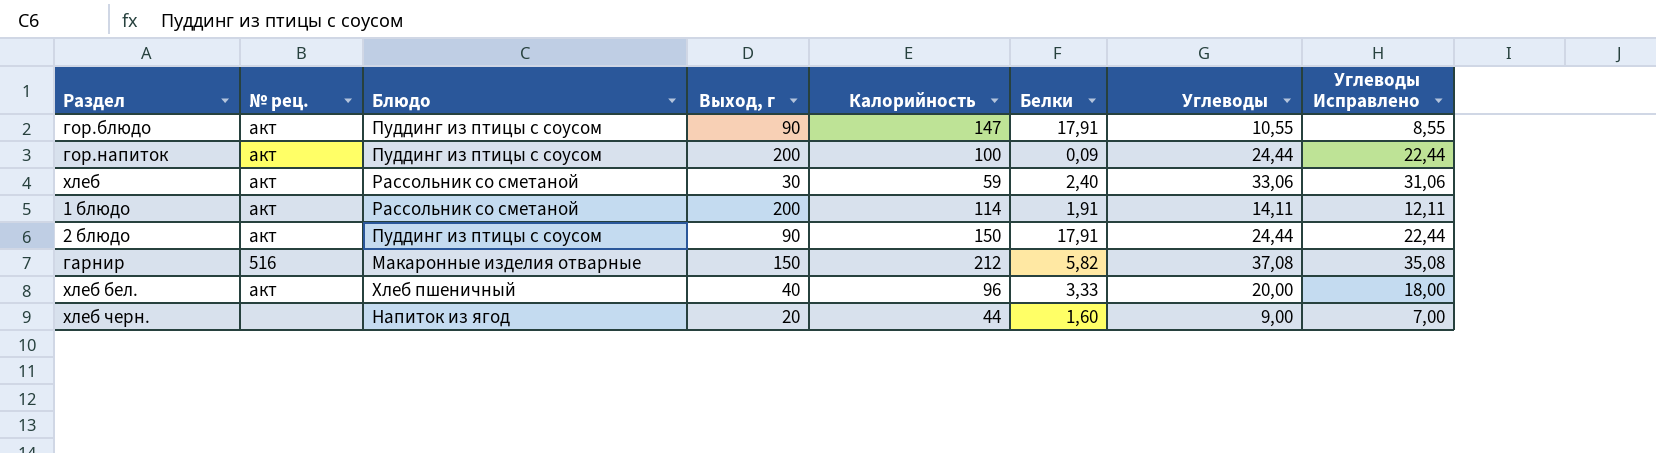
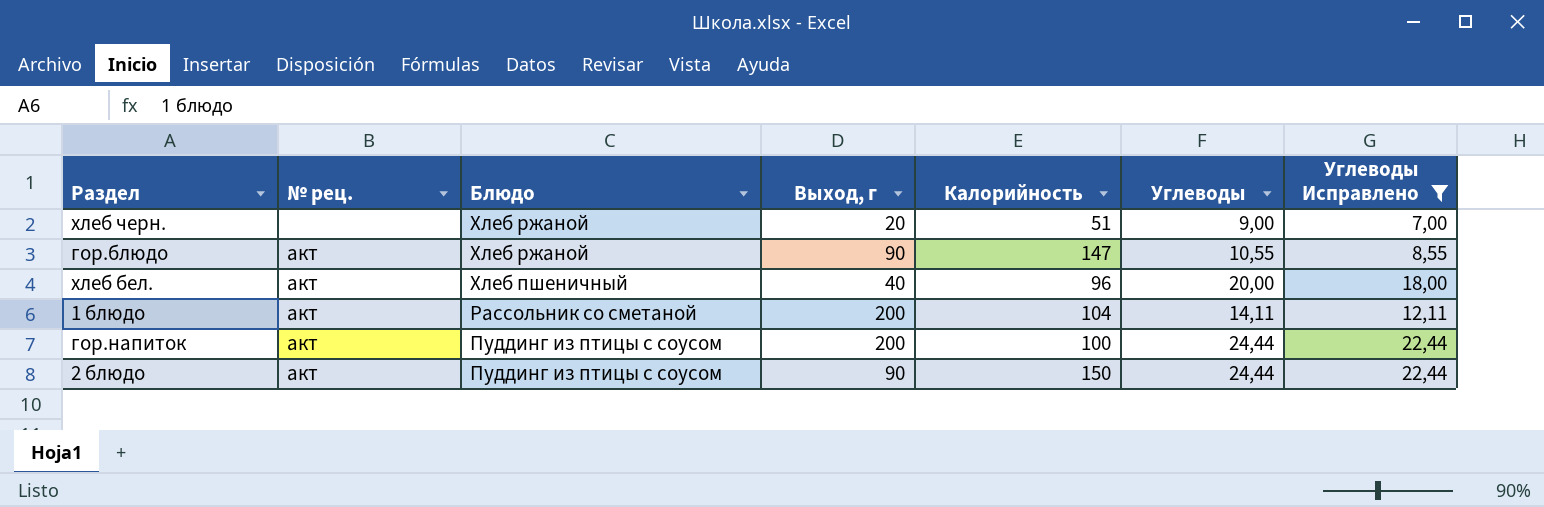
filter: none -> Углеводы Исправлено <= 22,44
row order: none -> Блюдо descending
column Белки | position: 6 -> none
хлеб черн. | Блюдо: Напиток из ягод -> Хлеб ржаной
хлеб черн. | Калорийность: 44 -> 51
гор.блюдо | Блюдо: Пуддинг из птицы с соусом -> Хлеб ржаной
1 блюдо | Калорийность: 114 -> 104

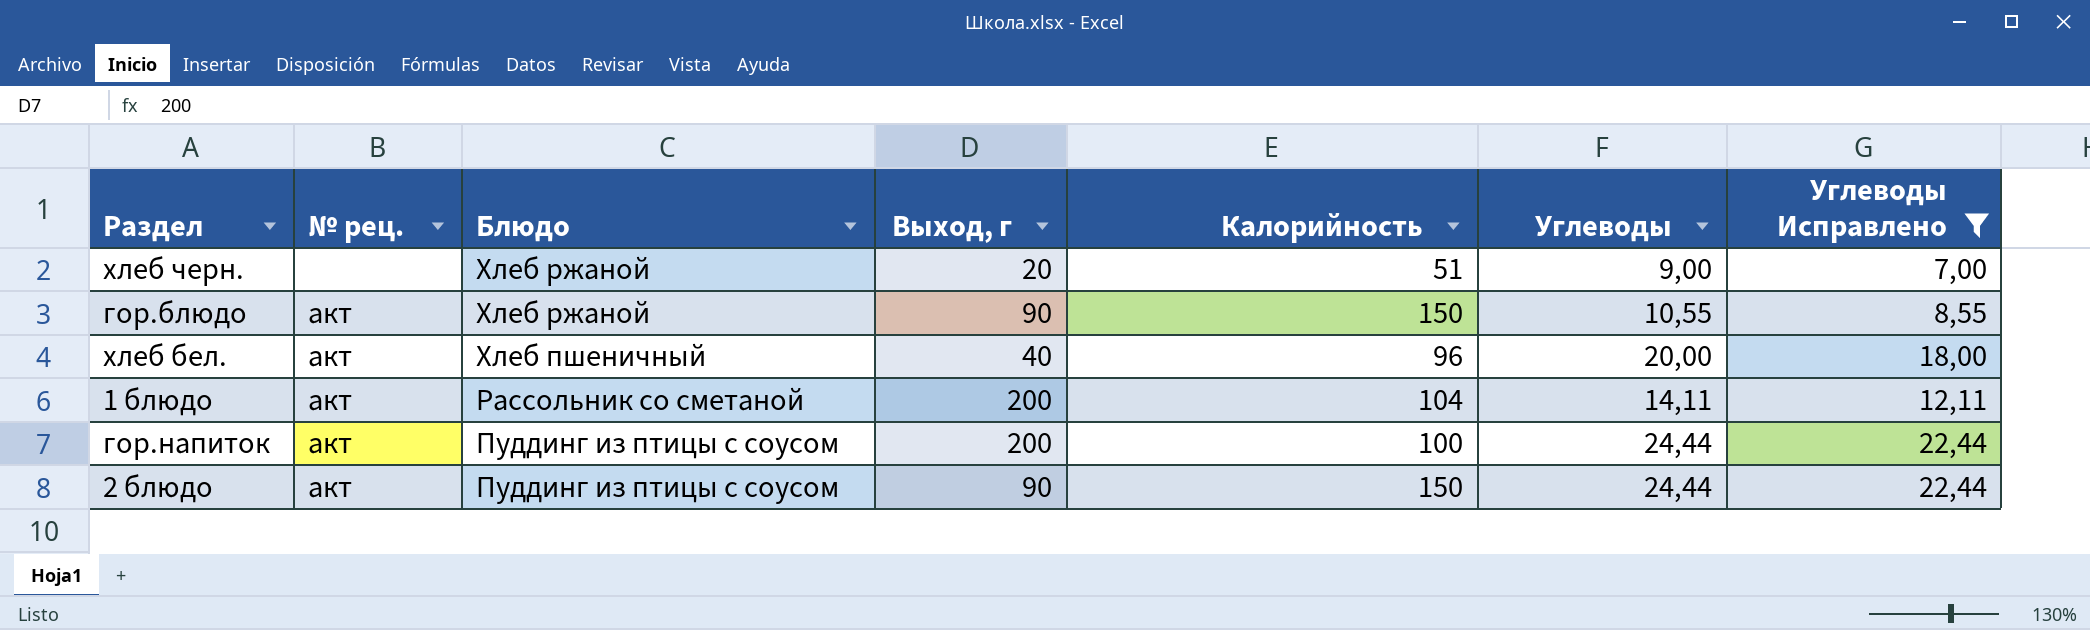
гор.блюдо | Калорийность: 147 -> 150

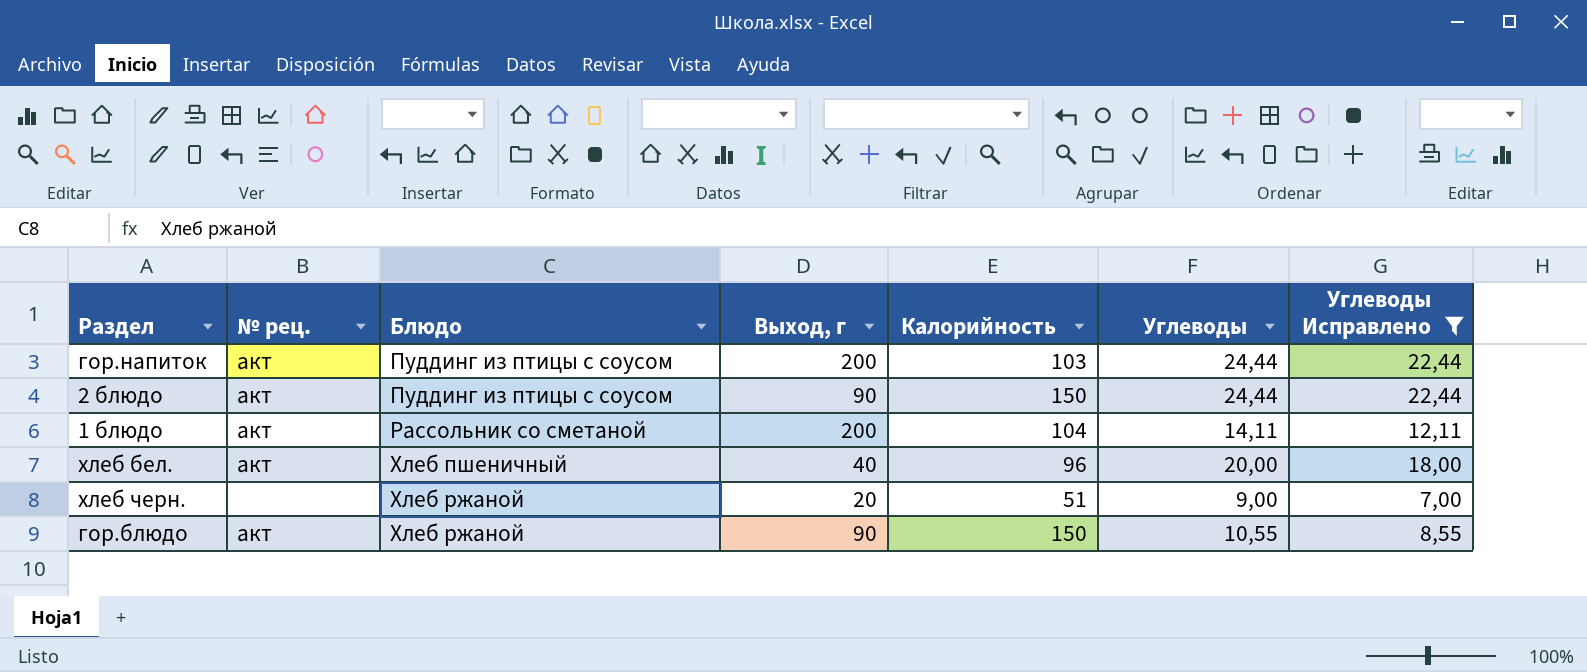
row order: Блюдо descending -> Блюдо ascending
гор.напиток | Калорийность: 100 -> 103

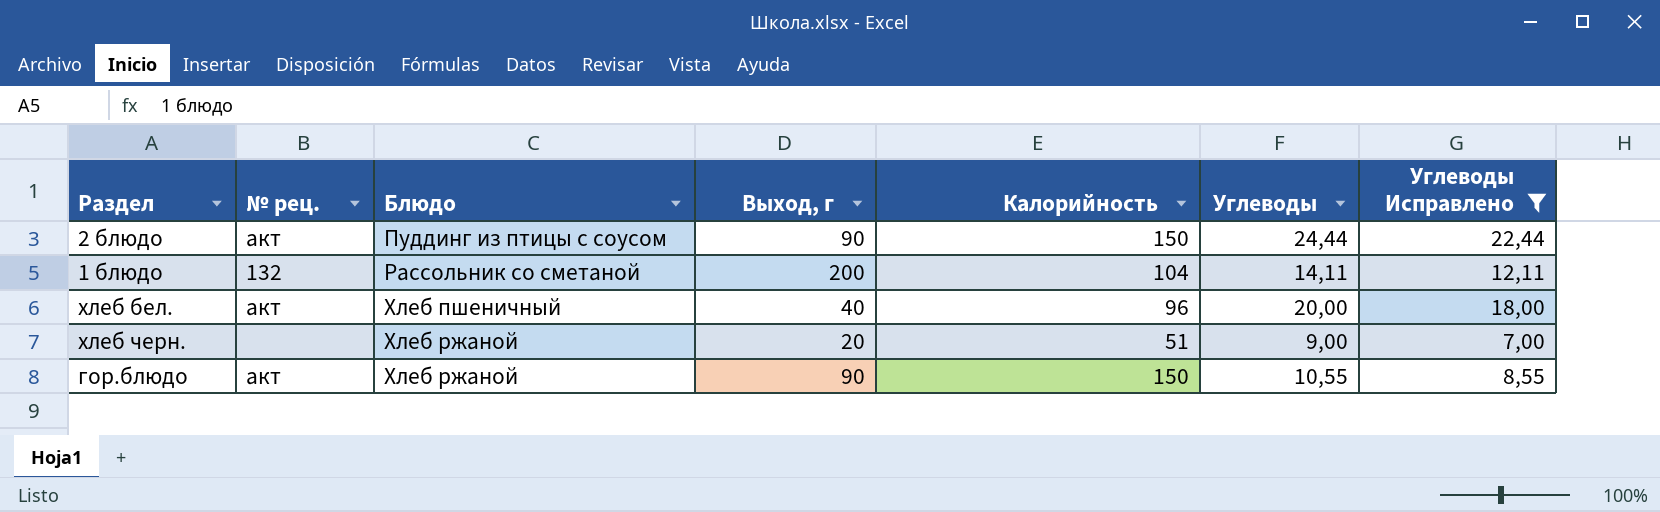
row гор.напиток: акт | Пуддинг из птицы с соусом | 200 | 103 | 24,44 | 22,44 -> none
1 блюдо | № рец.: акт -> 132

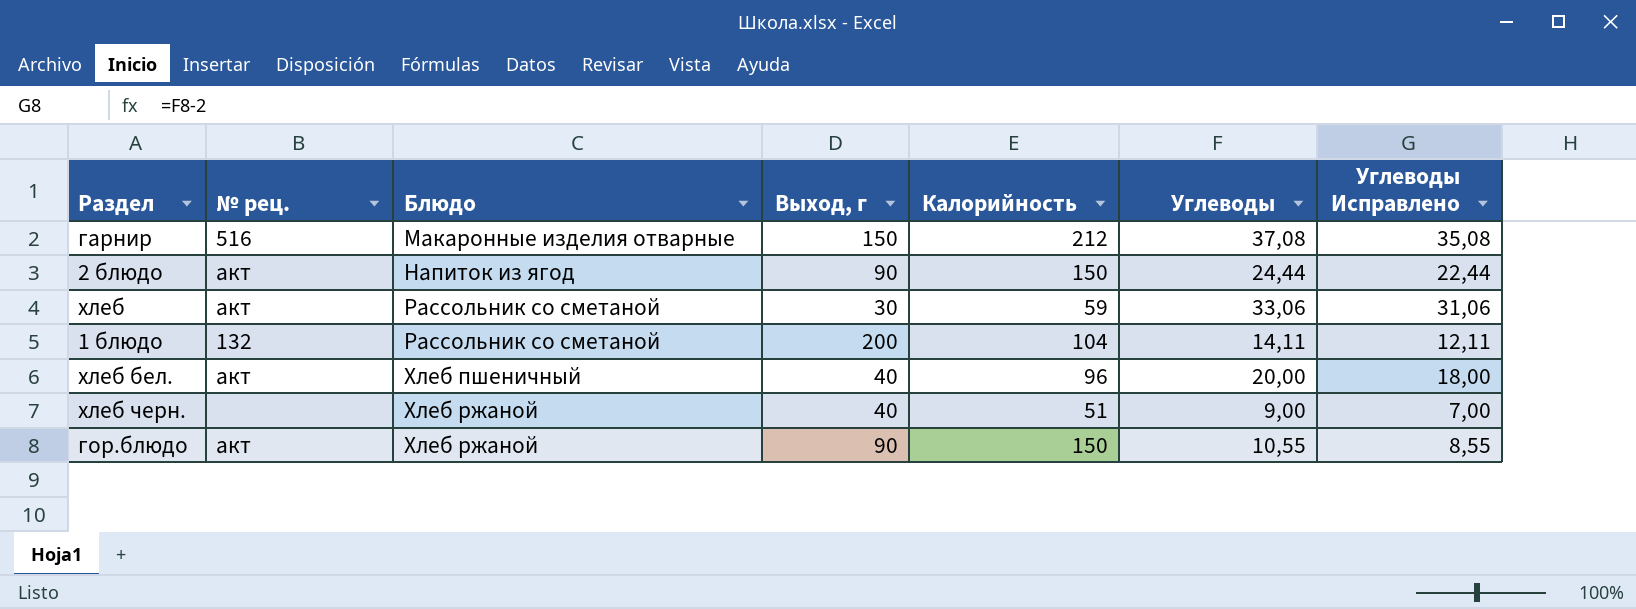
filter: Углеводы Исправлено <= 22,44 -> none
2 блюдо | Блюдо: Пуддинг из птицы с соусом -> Напиток из ягод
хлеб черн. | Выход, г: 20 -> 40

